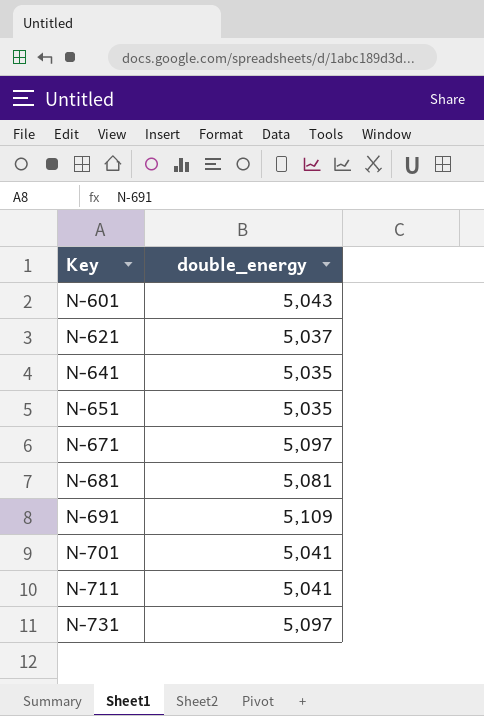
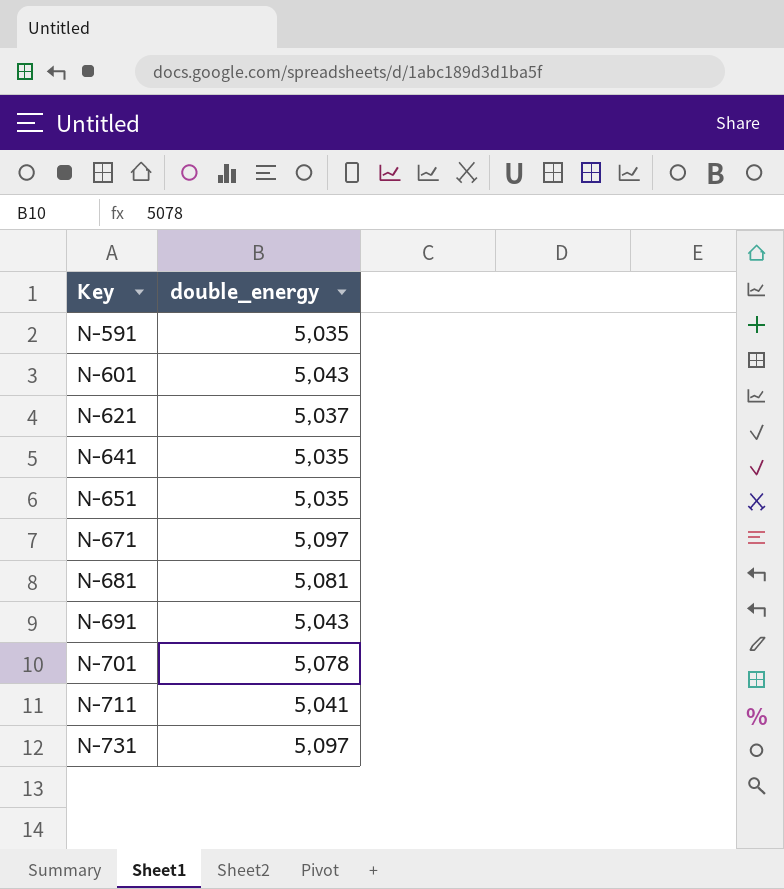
row N-591: none -> 5,035
N-691 | double_energy: 5,109 -> 5,043
N-701 | double_energy: 5,041 -> 5,078

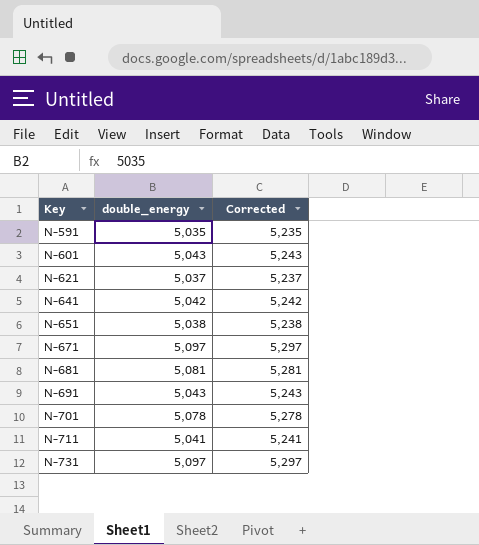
column Corrected | formula: none -> [double_energy] + 200
N-641 | double_energy: 5,035 -> 5,042
N-651 | double_energy: 5,035 -> 5,038

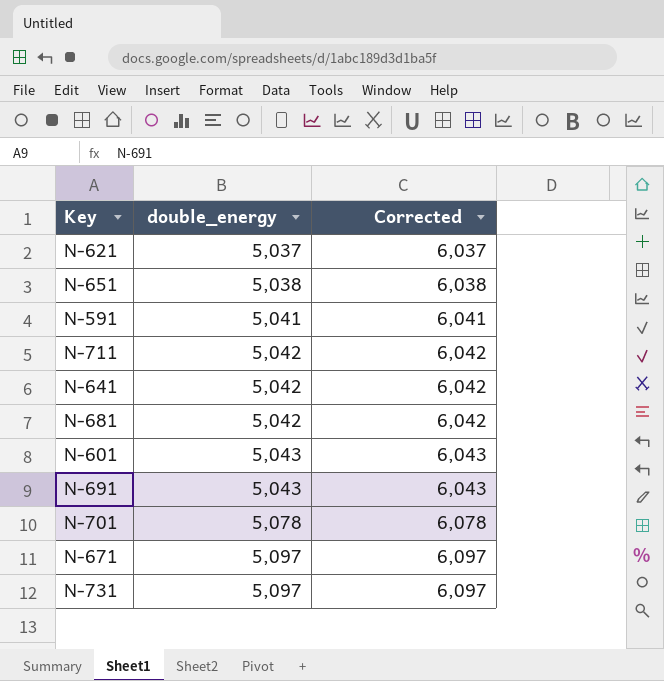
row order: Key ascending -> double_energy ascending
column Corrected | formula: [double_energy] + 200 -> [double_energy] + 1000
N-591 | double_energy: 5,035 -> 5,041
N-711 | double_energy: 5,041 -> 5,042
N-681 | double_energy: 5,081 -> 5,042

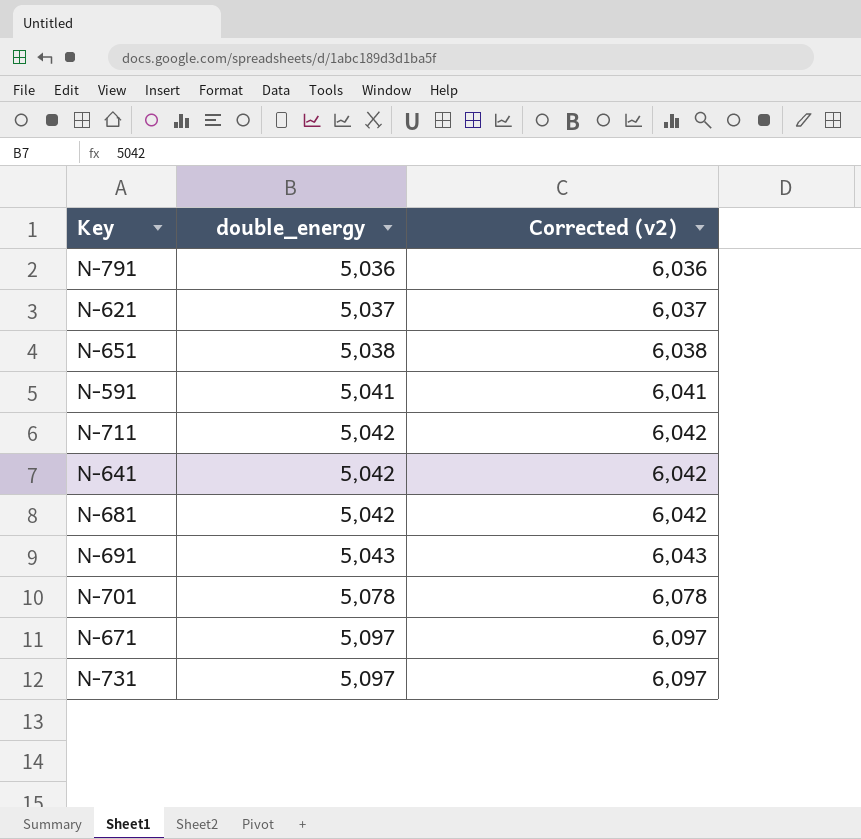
column name: Corrected -> Corrected (v2)
row N-601: 5,043 | 6,043 -> none
row N-791: none -> 5,036 | 6,036

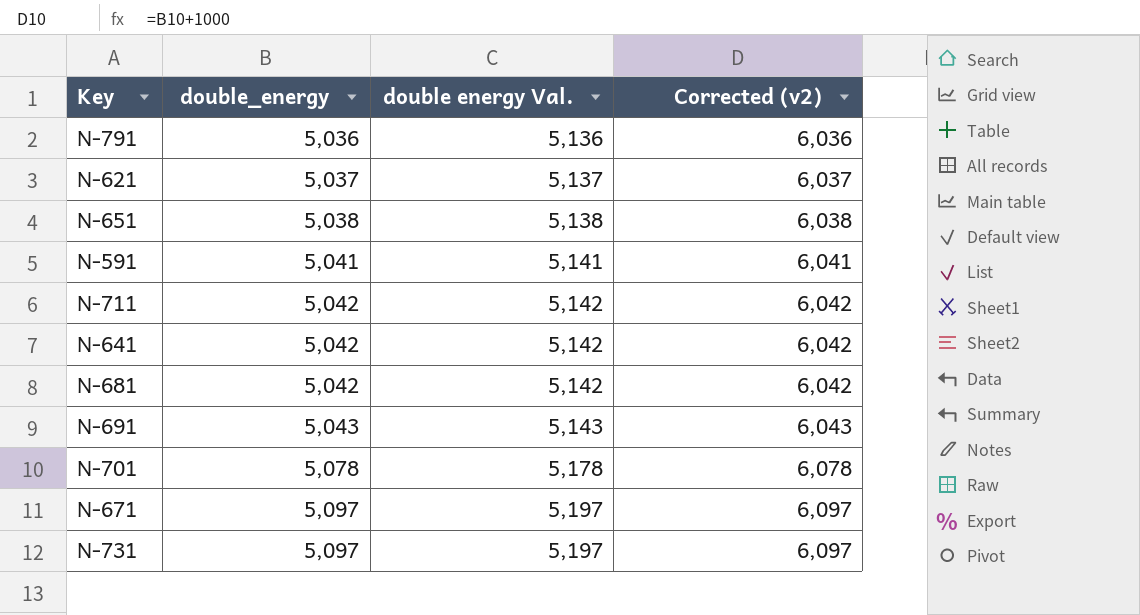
column double energy Val. | formula: none -> [double_energy] + 100

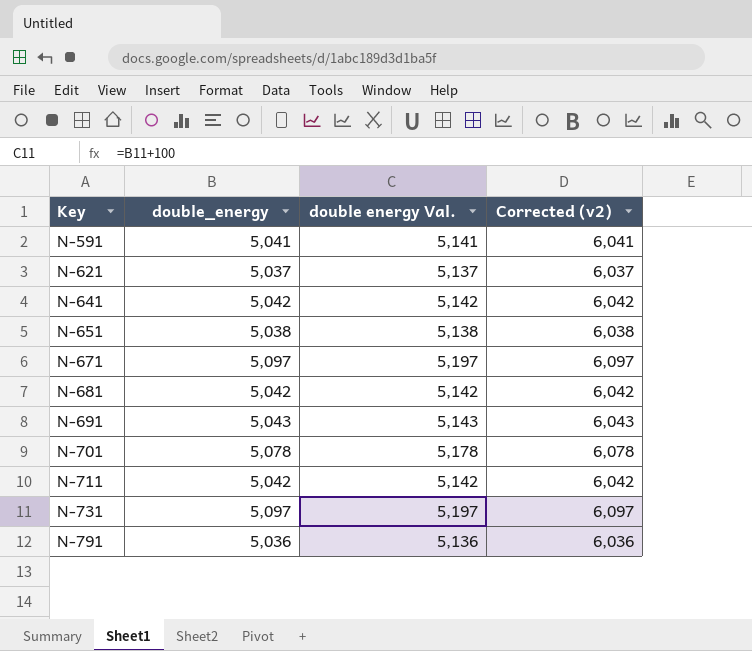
row order: double_energy ascending -> Key ascending

